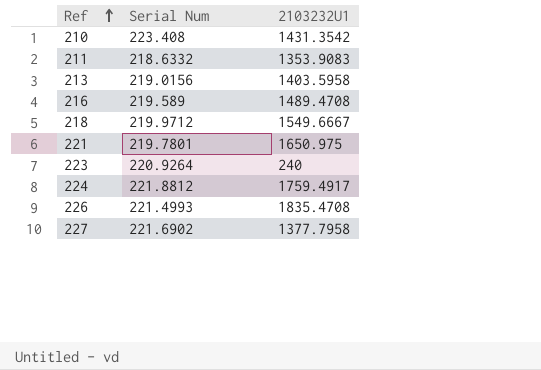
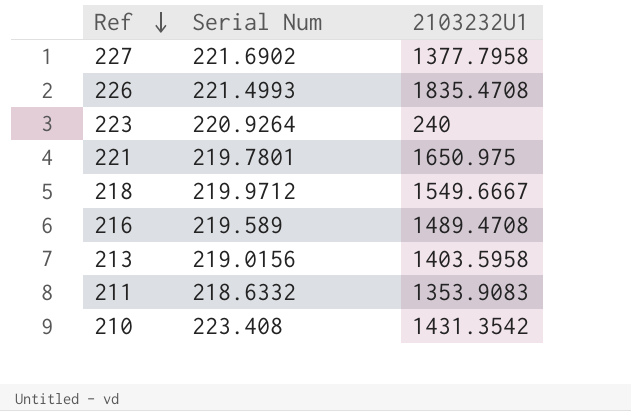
row order: Ref ascending -> Ref descending
row 224: 221.8812 | 1759.4917 -> none

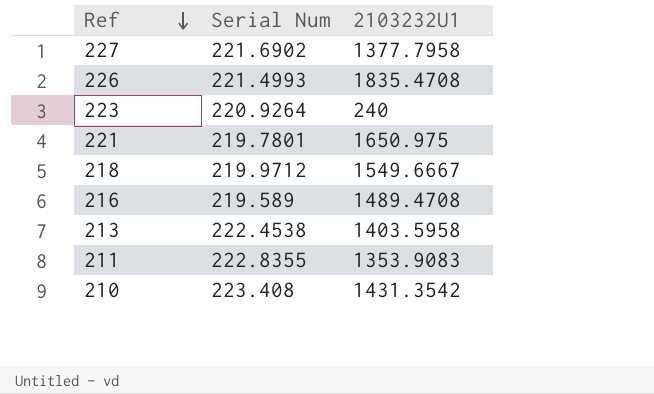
213 | Serial Num: 219.0156 -> 222.4538
211 | Serial Num: 218.6332 -> 222.8355

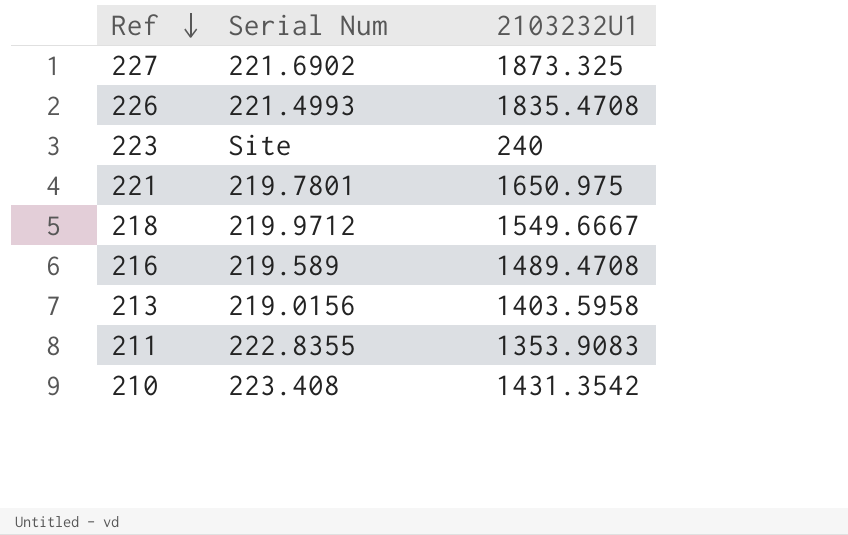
227 | 2103232U1: 1377.7958 -> 1873.325
223 | Serial Num: 220.9264 -> Site
213 | Serial Num: 222.4538 -> 219.0156

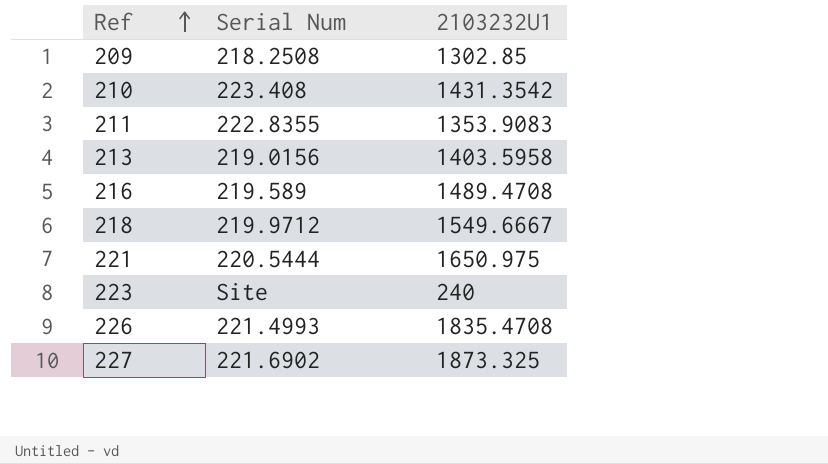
row order: Ref descending -> Ref ascending
row 209: none -> 218.2508 | 1302.85
221 | Serial Num: 219.7801 -> 220.5444

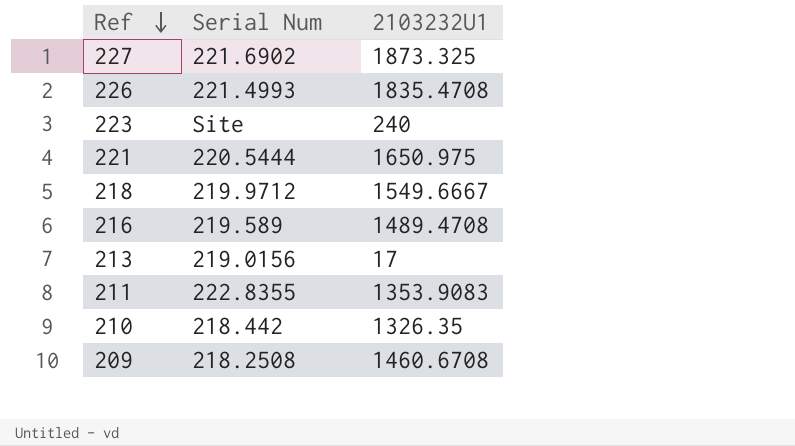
row order: Ref ascending -> Ref descending
213 | 2103232U1: 1403.5958 -> 17
210 | Serial Num: 223.408 -> 218.442
210 | 2103232U1: 1431.3542 -> 1326.35
209 | 2103232U1: 1302.85 -> 1460.6708

